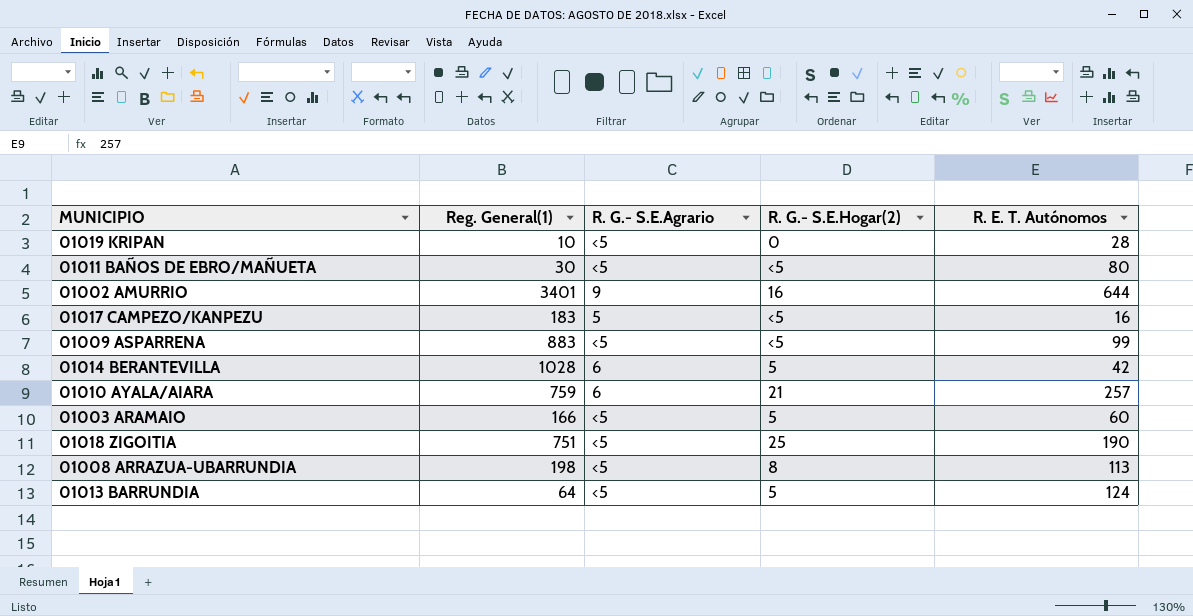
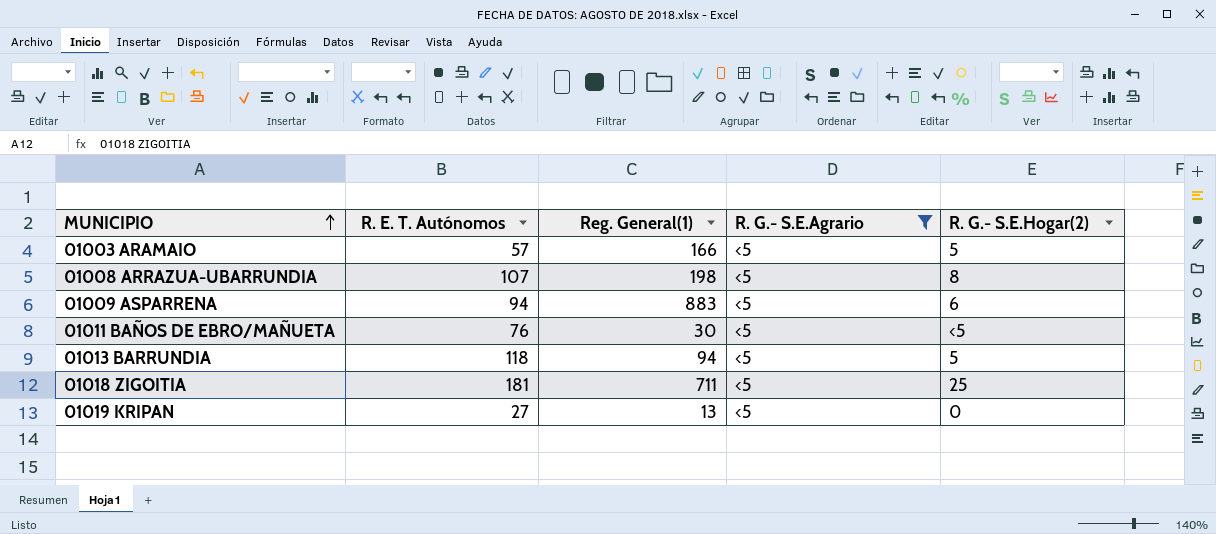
filter: none -> R. G.- S.E.Agrario = <5
row order: none -> MUNICIPIO ascending
column R. E. T. Autónomos | position: 5 -> 2
01003 ARAMAIO | R. E. T. Autónomos: 60 -> 57
01008 ARRAZUA-UBARRUNDIA | R. E. T. Autónomos: 113 -> 107
01009 ASPARRENA | R. E. T. Autónomos: 99 -> 94
01009 ASPARRENA | R. G.- S.E.Hogar(2): <5 -> 6
01011 BAÑOS DE EBRO/MAÑUETA | R. E. T. Autónomos: 80 -> 76
01013 BARRUNDIA | R. E. T. Autónomos: 124 -> 118
01013 BARRUNDIA | Reg. General(1): 64 -> 94
01018 ZIGOITIA | R. E. T. Autónomos: 190 -> 181
01018 ZIGOITIA | Reg. General(1): 751 -> 711
01019 KRIPAN | R. E. T. Autónomos: 28 -> 27
01019 KRIPAN | Reg. General(1): 10 -> 13

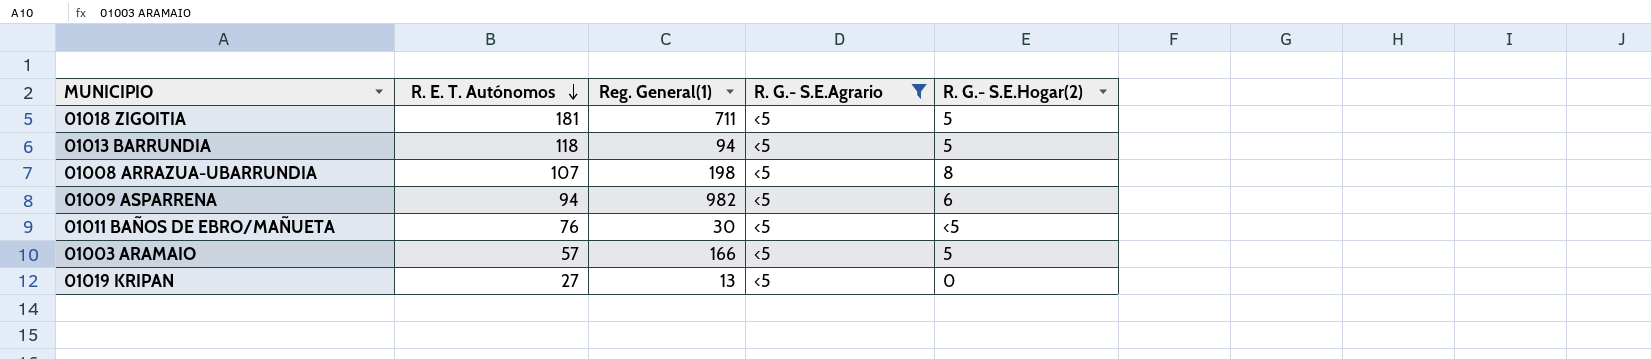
row order: MUNICIPIO ascending -> R. E. T. Autónomos descending
01018 ZIGOITIA | R. G.- S.E.Hogar(2): 25 -> 5
01009 ASPARRENA | Reg. General(1): 883 -> 982

